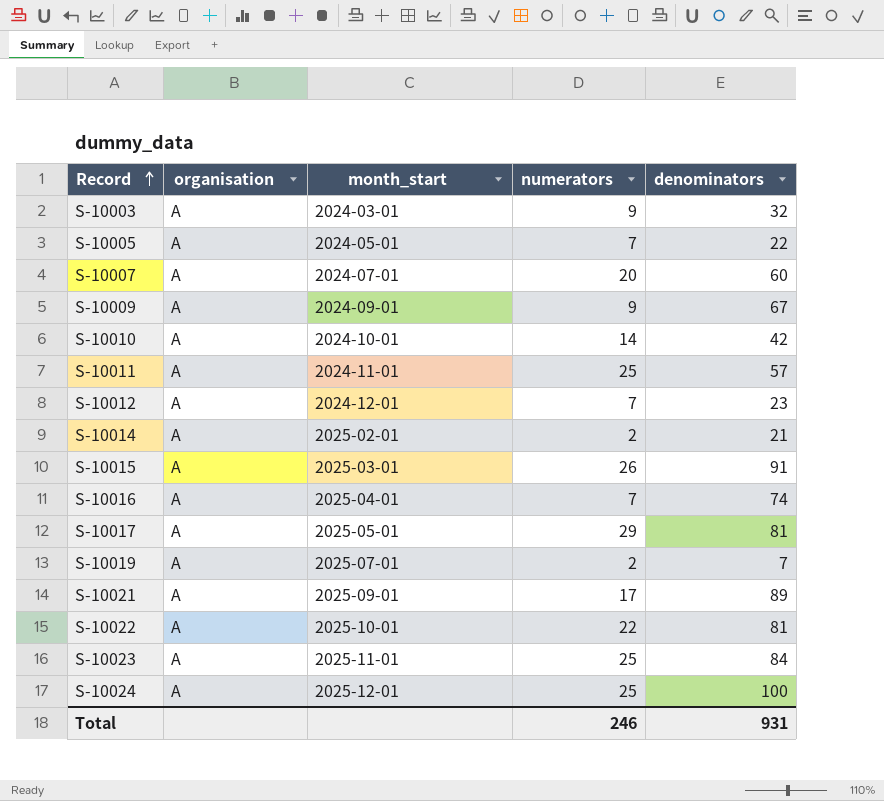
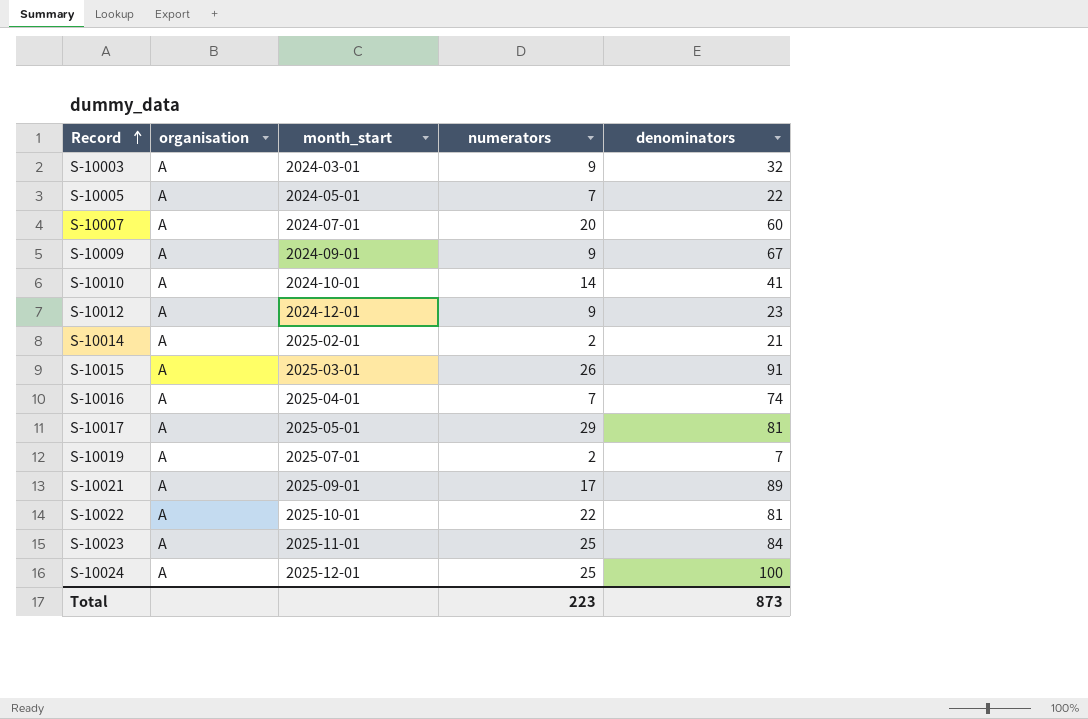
row S-10011: A | 2024-11-01 | 25 | 57 -> none
S-10010 | denominators: 42 -> 41
S-10012 | numerators: 7 -> 9
Total | numerators: 246 -> 223
Total | denominators: 931 -> 873

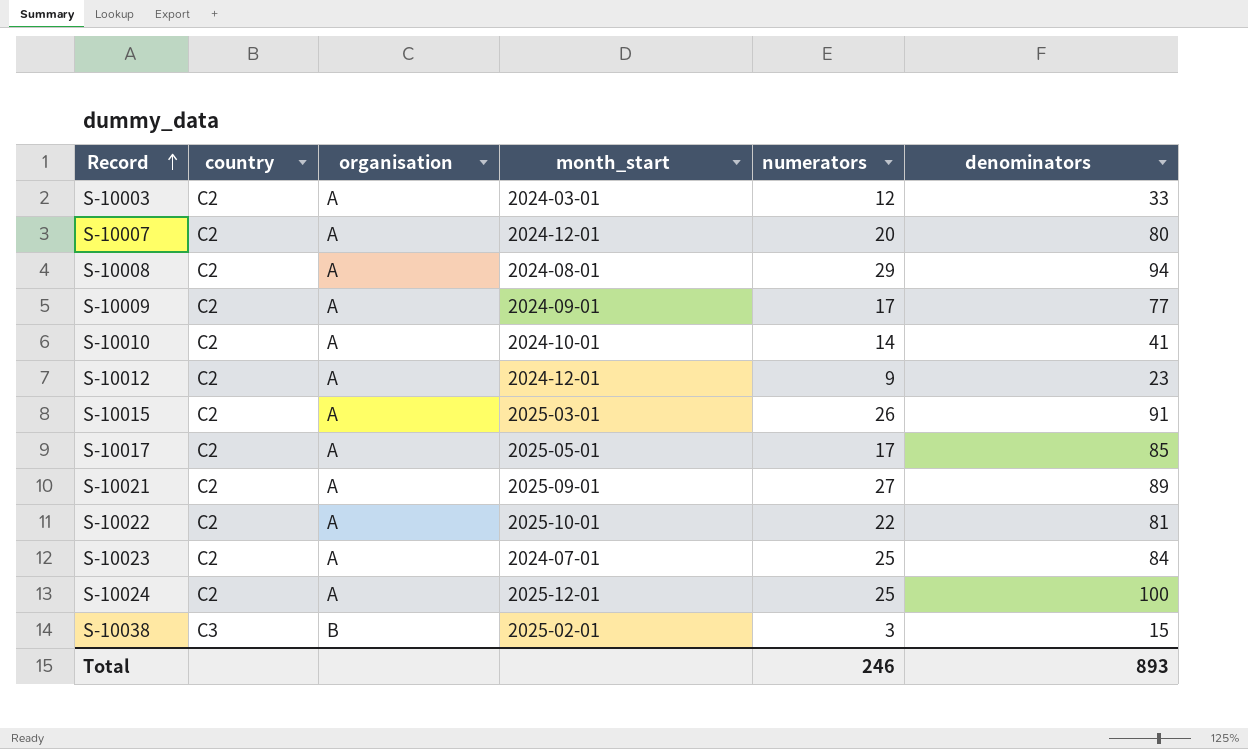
column country | position: none -> 2
row S-10005: A | 2024-05-01 | 7 | 22 -> none
row S-10014: A | 2025-02-01 | 2 | 21 -> none
row S-10016: A | 2025-04-01 | 7 | 74 -> none
row S-10019: A | 2025-07-01 | 2 | 7 -> none
S-10003 | numerators: 9 -> 12
S-10003 | denominators: 32 -> 33
S-10007 | month_start: 2024-07-01 -> 2024-12-01
S-10007 | denominators: 60 -> 80
row S-10008: none -> C2 | A | 2024-08-01 | 29 | 94
S-10009 | numerators: 9 -> 17
S-10009 | denominators: 67 -> 77
S-10017 | numerators: 29 -> 17
S-10017 | denominators: 81 -> 85
S-10021 | numerators: 17 -> 27
S-10023 | month_start: 2025-11-01 -> 2024-07-01
row S-10038: none -> C3 | B | 2025-02-01 | 3 | 15
Total | numerators: 223 -> 246
Total | denominators: 873 -> 893

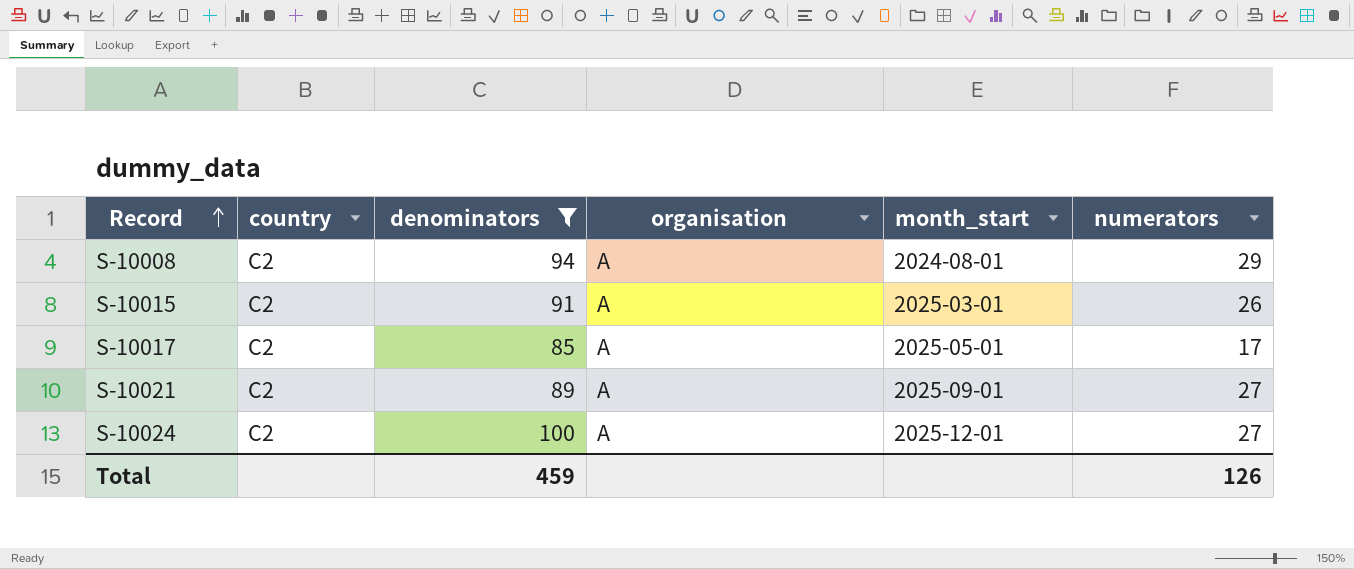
filter: none -> denominators >= 85
column denominators | position: 6 -> 3
S-10024 | numerators: 25 -> 27
Total | denominators: 893 -> 459
Total | numerators: 246 -> 126

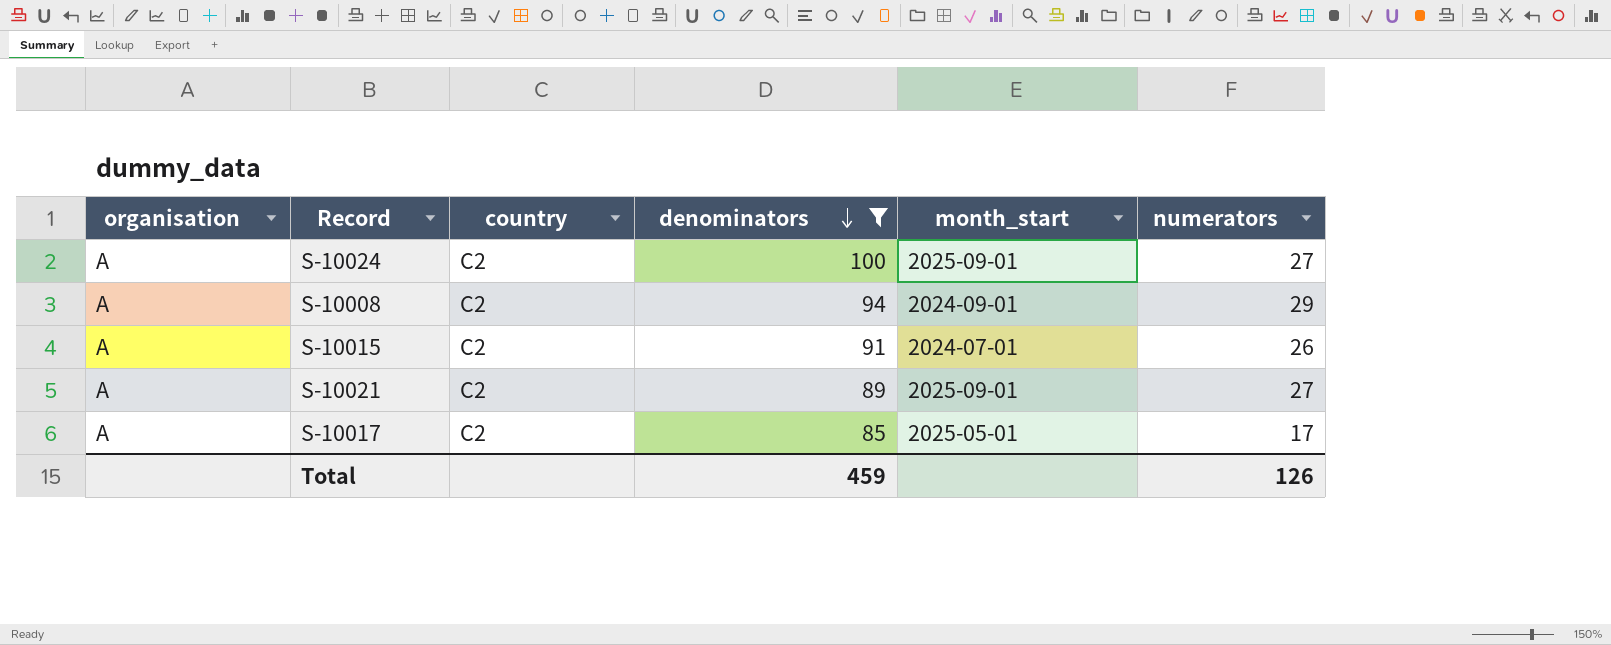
row order: Record ascending -> denominators descending
column organisation | position: 4 -> 1
S-10024 | month_start: 2025-12-01 -> 2025-09-01
S-10008 | month_start: 2024-08-01 -> 2024-09-01
S-10015 | month_start: 2025-03-01 -> 2024-07-01

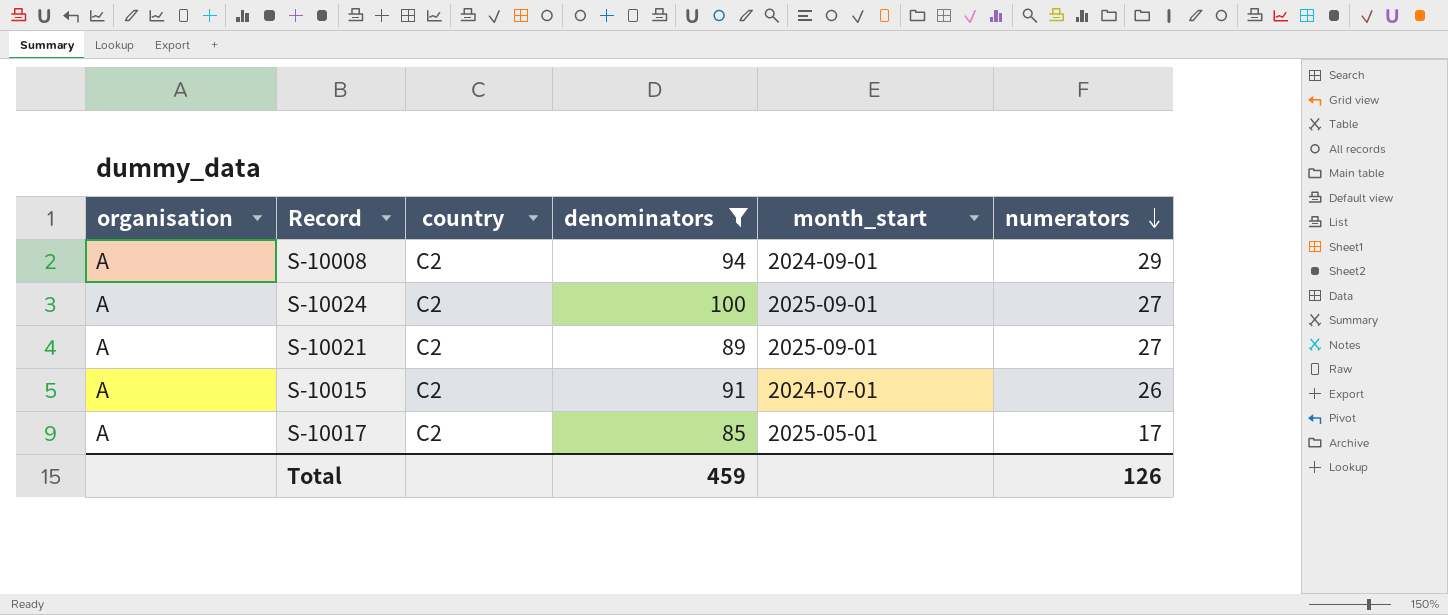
row order: denominators descending -> numerators descending

